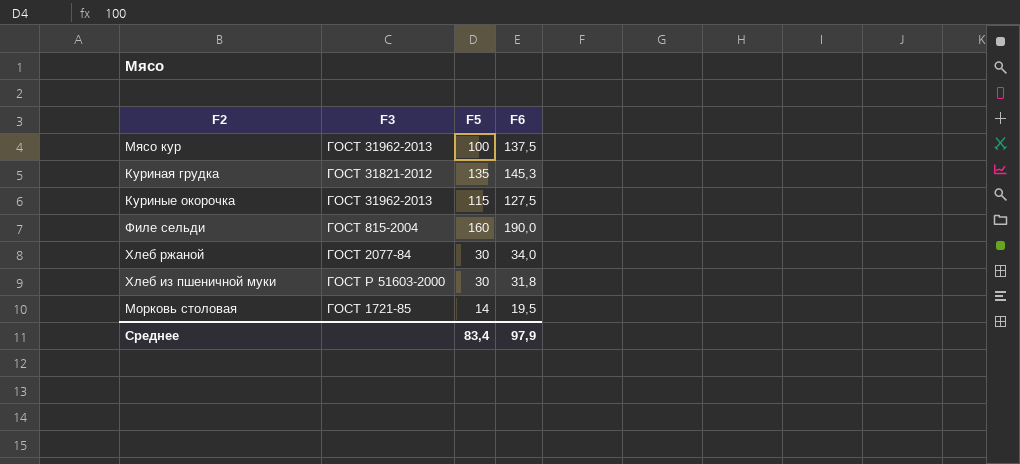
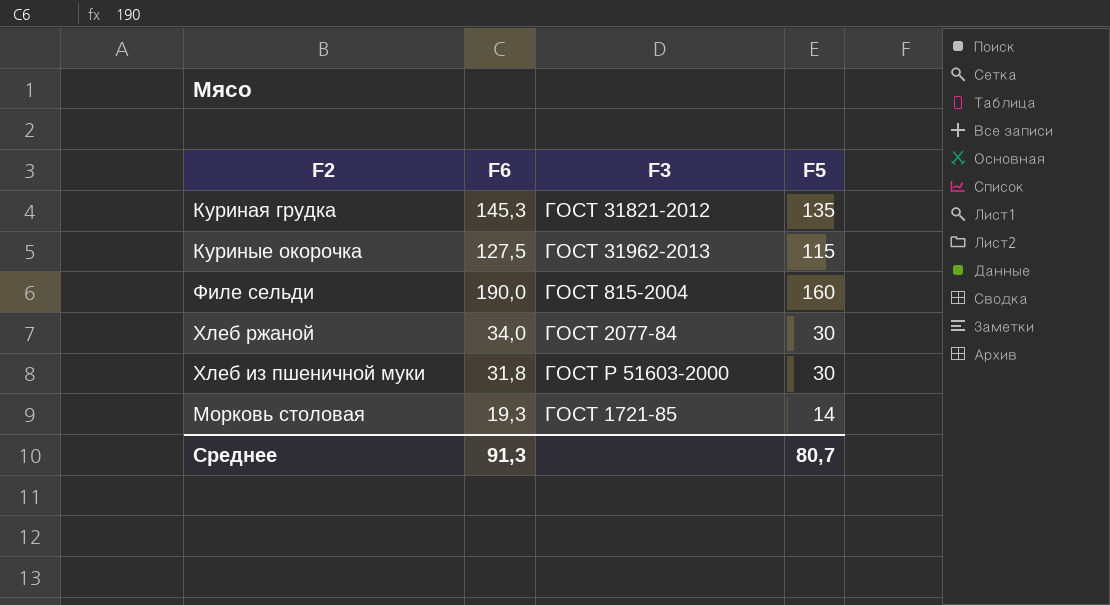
column F6 | position: 4 -> 2
row Мясо кур: ГОСТ 31962-2013 | 100 | 137,5 -> none
Морковь столовая | F6: 19,5 -> 19,3
Среднее | F6: 97,9 -> 91,3
Среднее | F5: 83,4 -> 80,7

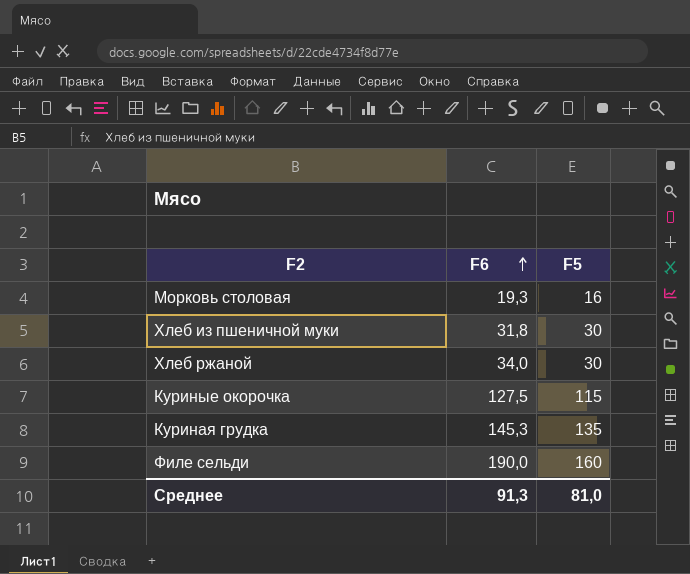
row order: none -> F6 ascending
column F3 | position: 3 -> none
Морковь столовая | F5: 14 -> 16
Среднее | F5: 80,7 -> 81,0

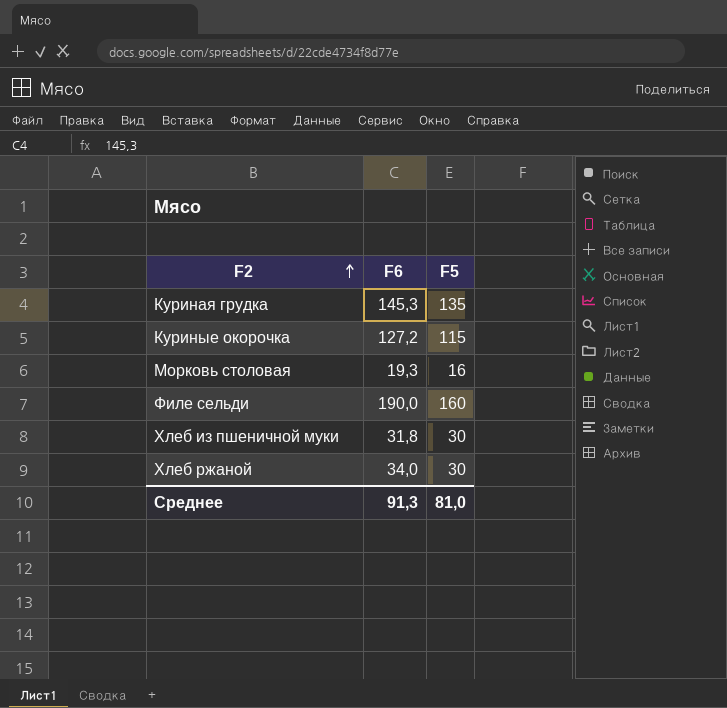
row order: F6 ascending -> F2 ascending
Куриные окорочка | F6: 127,5 -> 127,2

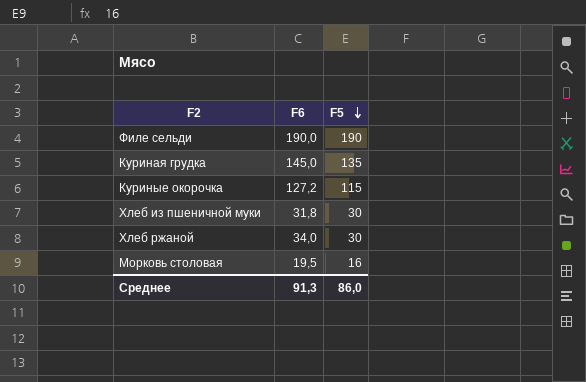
row order: F2 ascending -> F5 descending
Филе сельди | F5: 160 -> 190
Куриная грудка | F6: 145,3 -> 145,0
Морковь столовая | F6: 19,3 -> 19,5
Среднее | F5: 81,0 -> 86,0

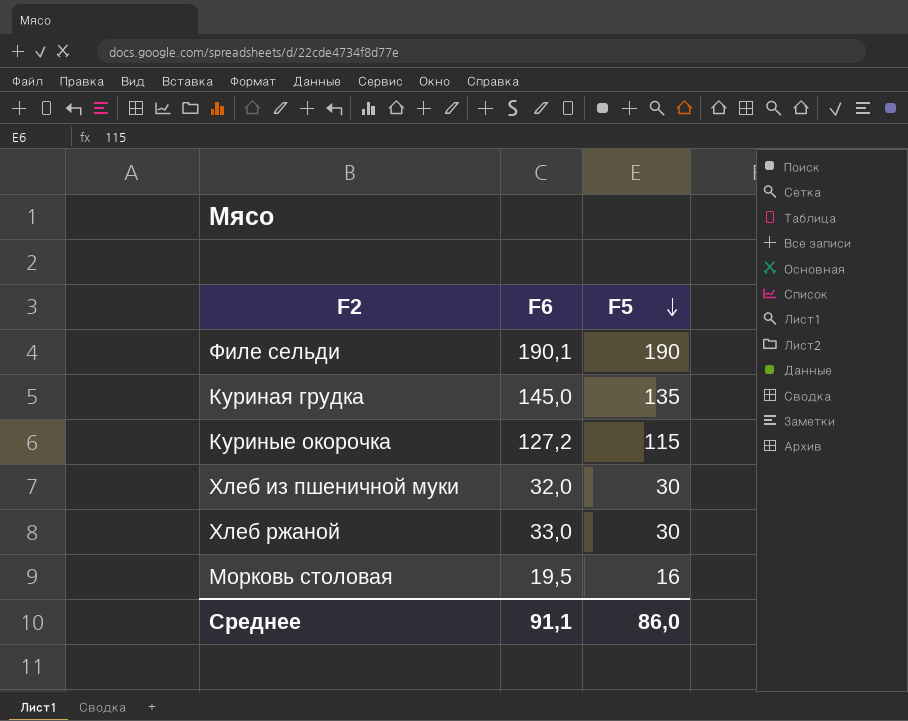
Филе сельди | F6: 190,0 -> 190,1
Хлеб из пшеничной муки | F6: 31,8 -> 32,0
Хлеб ржаной | F6: 34,0 -> 33,0
Среднее | F6: 91,3 -> 91,1

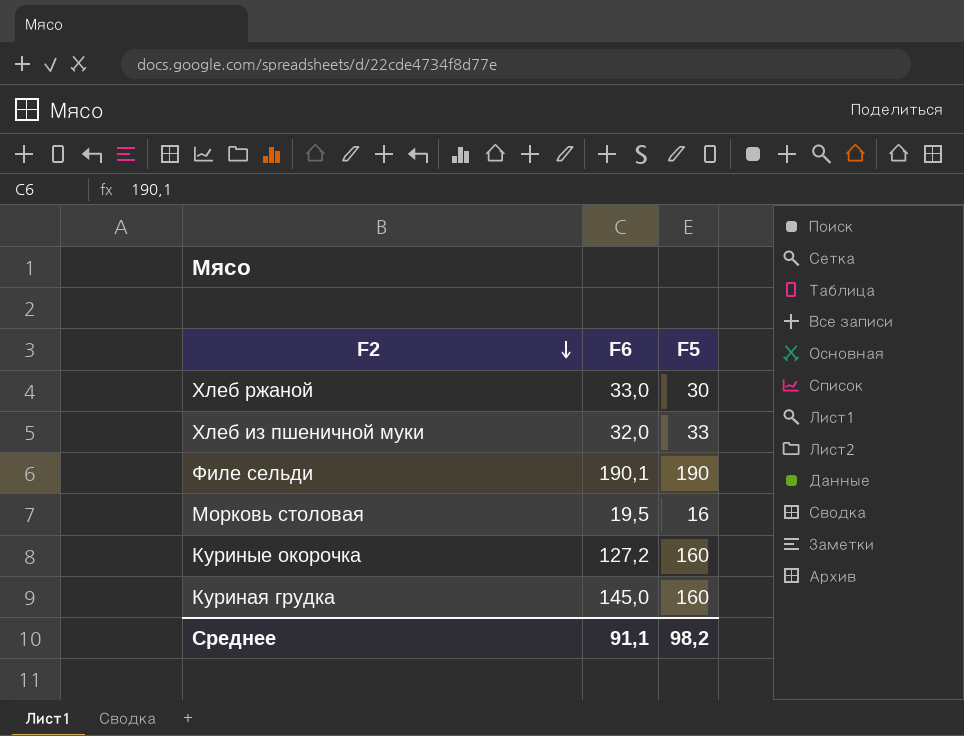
row order: F5 descending -> F2 descending
Хлеб из пшеничной муки | F5: 30 -> 33
Куриные окорочка | F5: 115 -> 160
Куриная грудка | F5: 135 -> 160
Среднее | F5: 86,0 -> 98,2

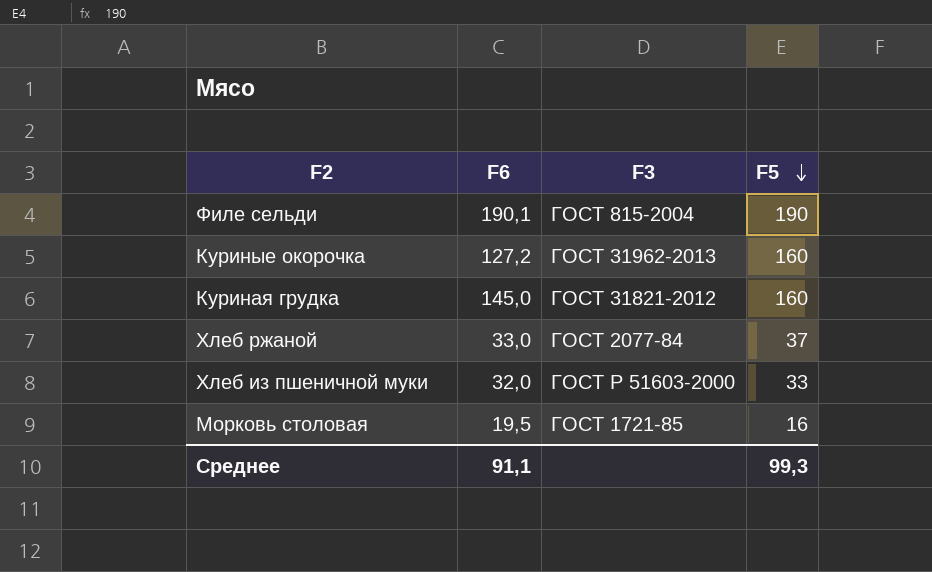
row order: F2 descending -> F5 descending
column F3 | position: none -> 3
Хлеб ржаной | F5: 30 -> 37
Среднее | F5: 98,2 -> 99,3

